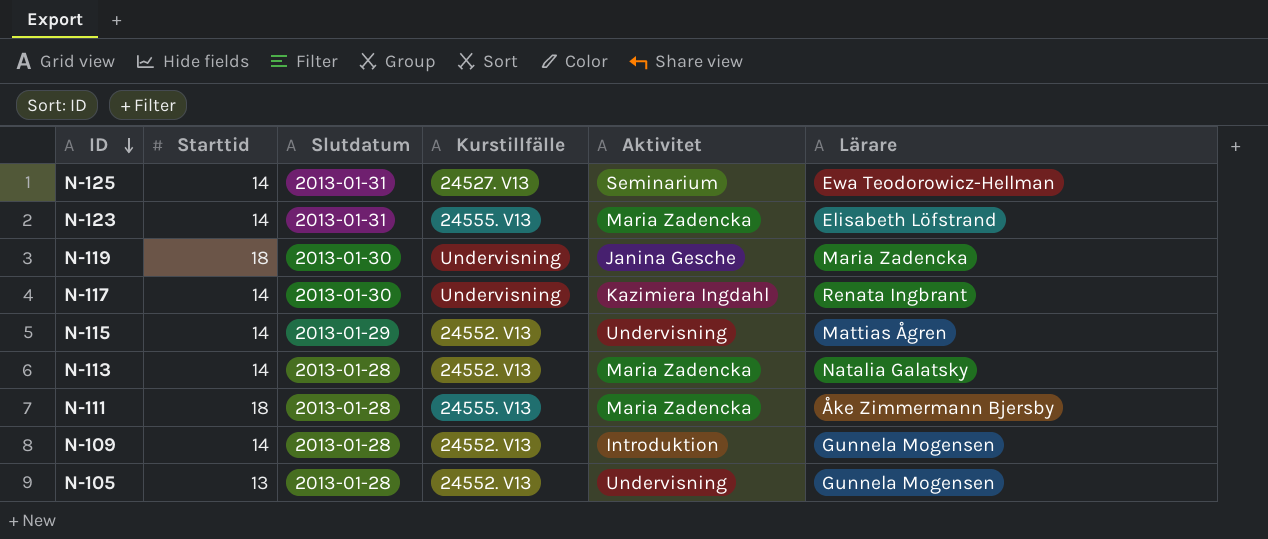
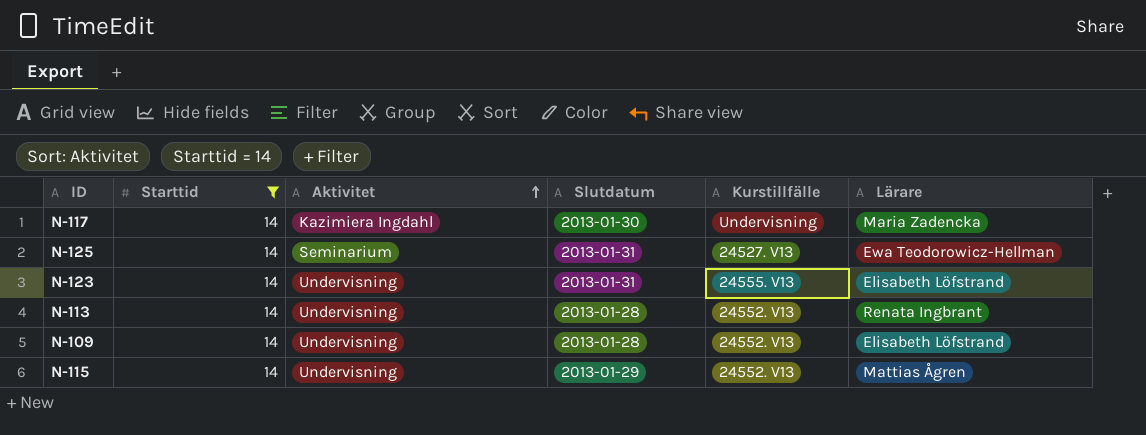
filter: none -> Starttid = 14
row order: ID descending -> Aktivitet ascending
column Aktivitet | position: 5 -> 3
N-117 | Lärare: Renata Ingbrant -> Maria Zadencka
N-123 | Aktivitet: Maria Zadencka -> Undervisning
N-113 | Aktivitet: Maria Zadencka -> Undervisning
N-113 | Lärare: Natalia Galatsky -> Renata Ingbrant
N-109 | Aktivitet: Introduktion -> Undervisning
N-109 | Lärare: Gunnela Mogensen -> Elisabeth Löfstrand

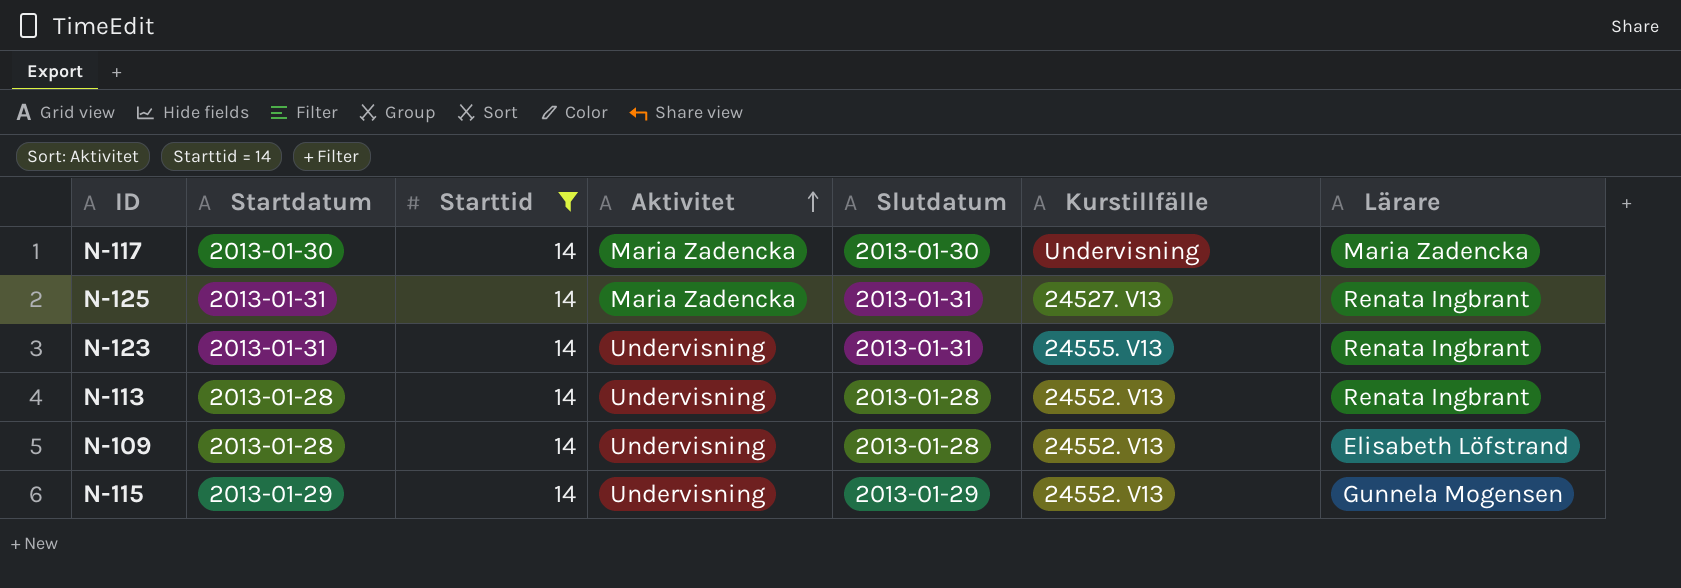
column Startdatum | position: none -> 2
N-117 | Aktivitet: Kazimiera Ingdahl -> Maria Zadencka
N-125 | Aktivitet: Seminarium -> Maria Zadencka
N-125 | Lärare: Ewa Teodorowicz-Hellman -> Renata Ingbrant
N-123 | Lärare: Elisabeth Löfstrand -> Renata Ingbrant
N-115 | Lärare: Mattias Ågren -> Gunnela Mogensen

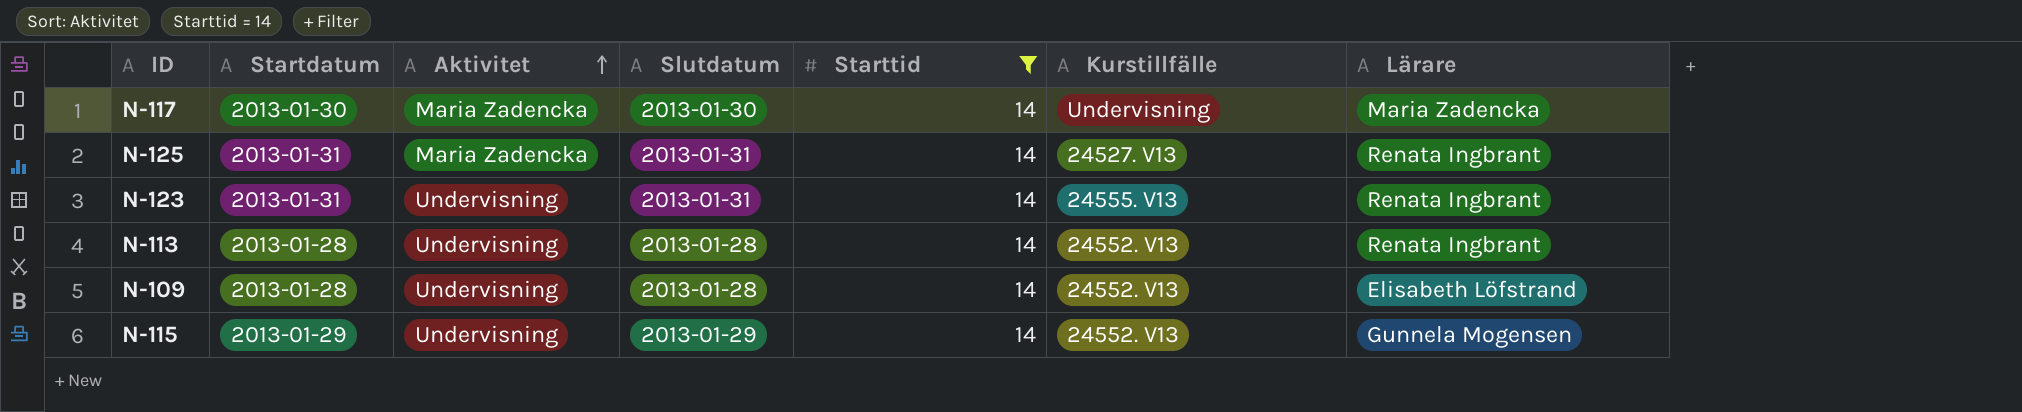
column Starttid | position: 3 -> 5

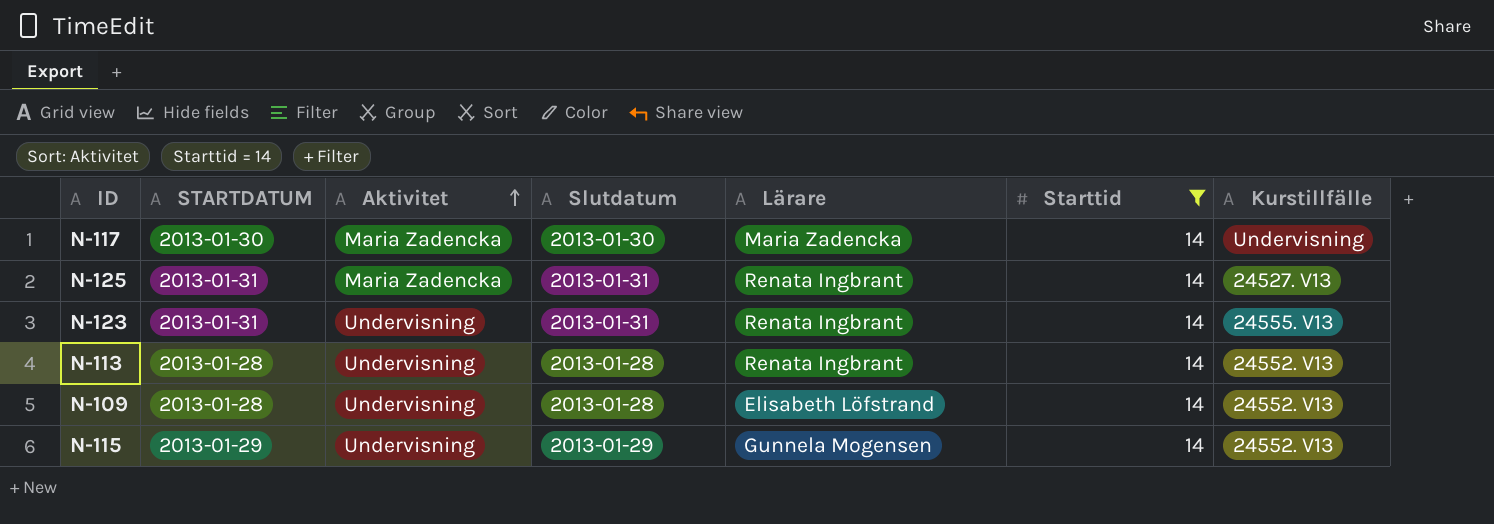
column name: Startdatum -> STARTDATUM
column Lärare | position: 7 -> 5

